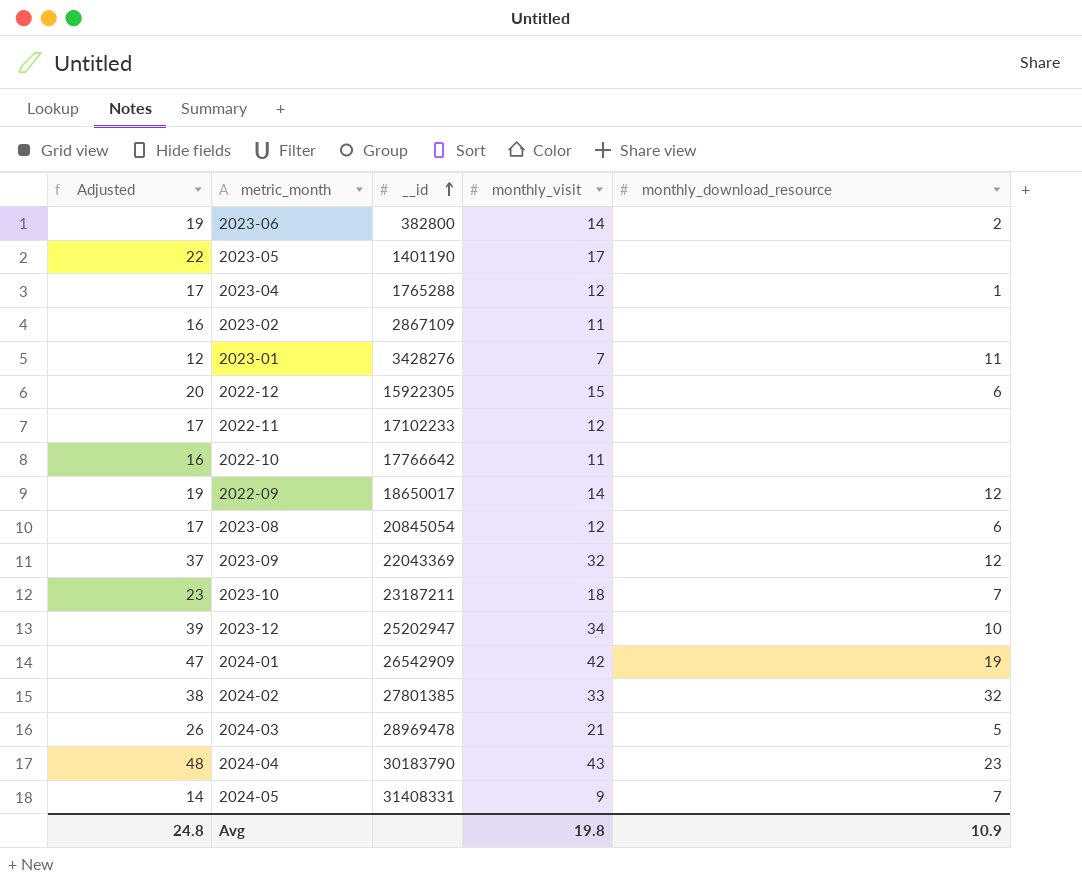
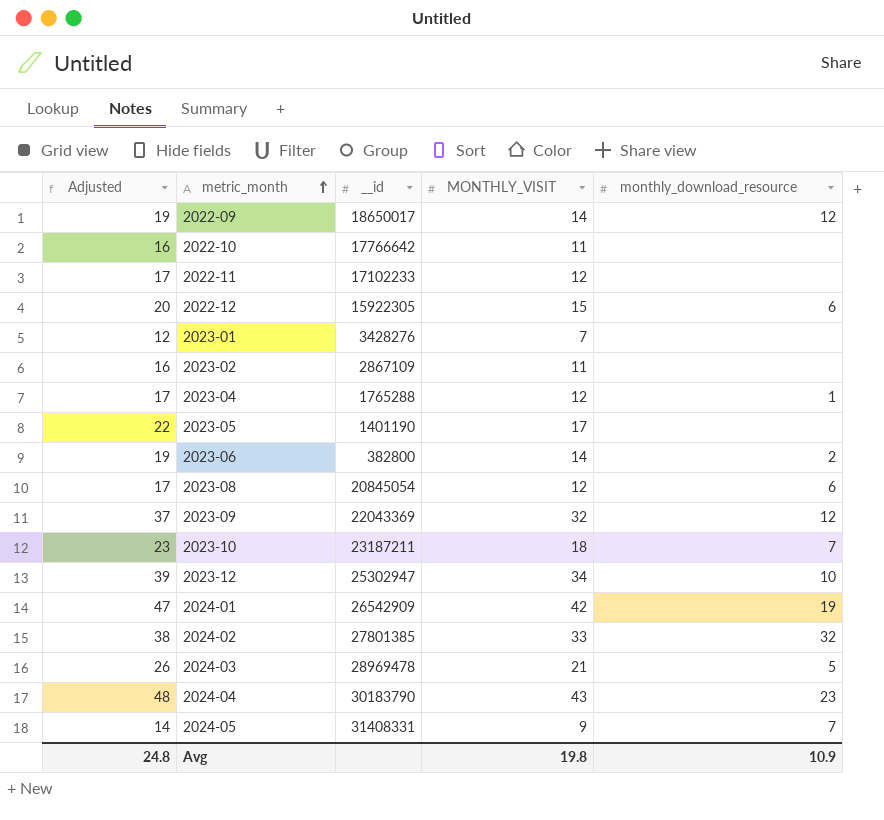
row order: __id ascending -> metric_month ascending
column name: monthly_visit -> MONTHLY_VISIT
2023-01 | monthly_download_resource: 11 -> none
2023-12 | __id: 25202947 -> 25302947

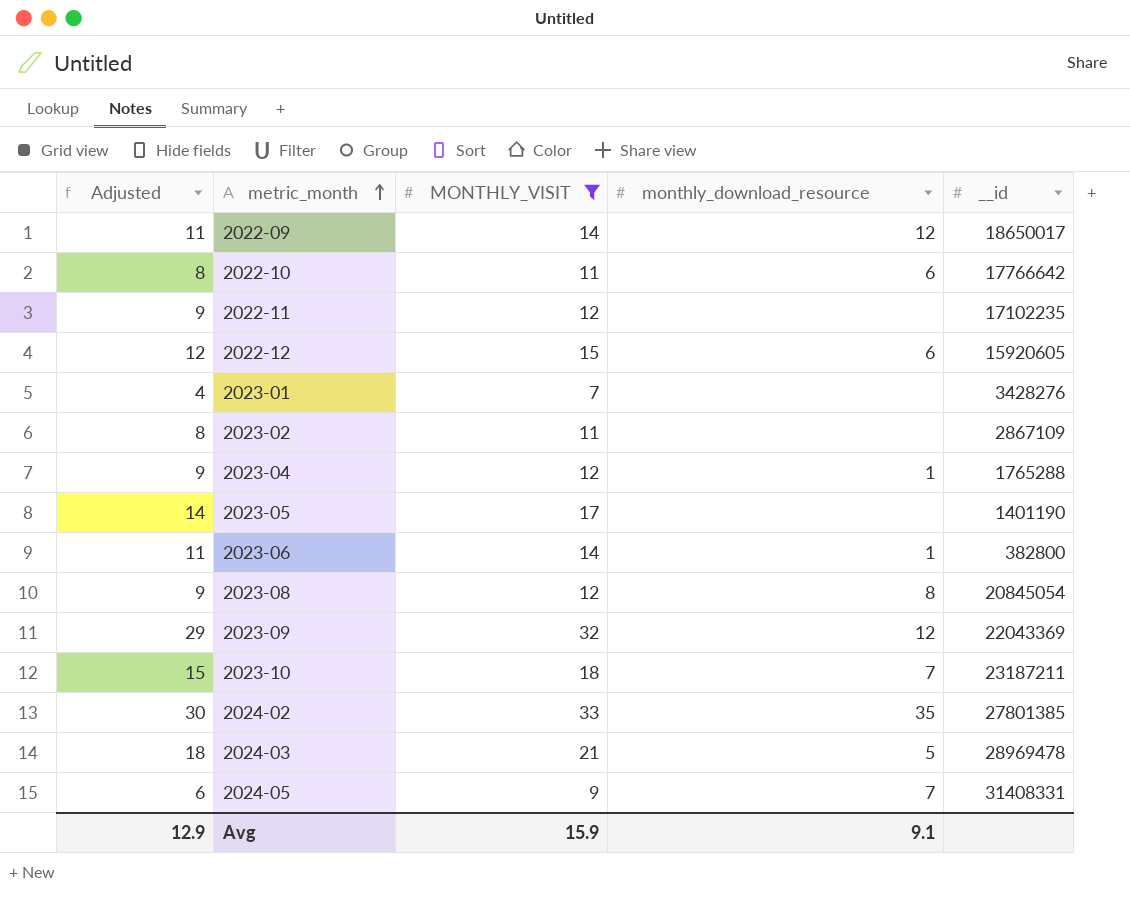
filter: none -> MONTHLY_VISIT <= 33
column Adjusted | formula: [MONTHLY_VISIT] + 5 -> [MONTHLY_VISIT] - 3
column __id | position: 3 -> 5
2022-10 | monthly_download_resource: none -> 6
2022-11 | __id: 17102233 -> 17102235
2022-12 | __id: 15922305 -> 15920605
2023-06 | monthly_download_resource: 2 -> 1
2023-08 | monthly_download_resource: 6 -> 8
2024-02 | monthly_download_resource: 32 -> 35
Avg | Adjusted: 24.8 -> 12.9
Avg | MONTHLY_VISIT: 19.8 -> 15.9
Avg | monthly_download_resource: 10.9 -> 9.1

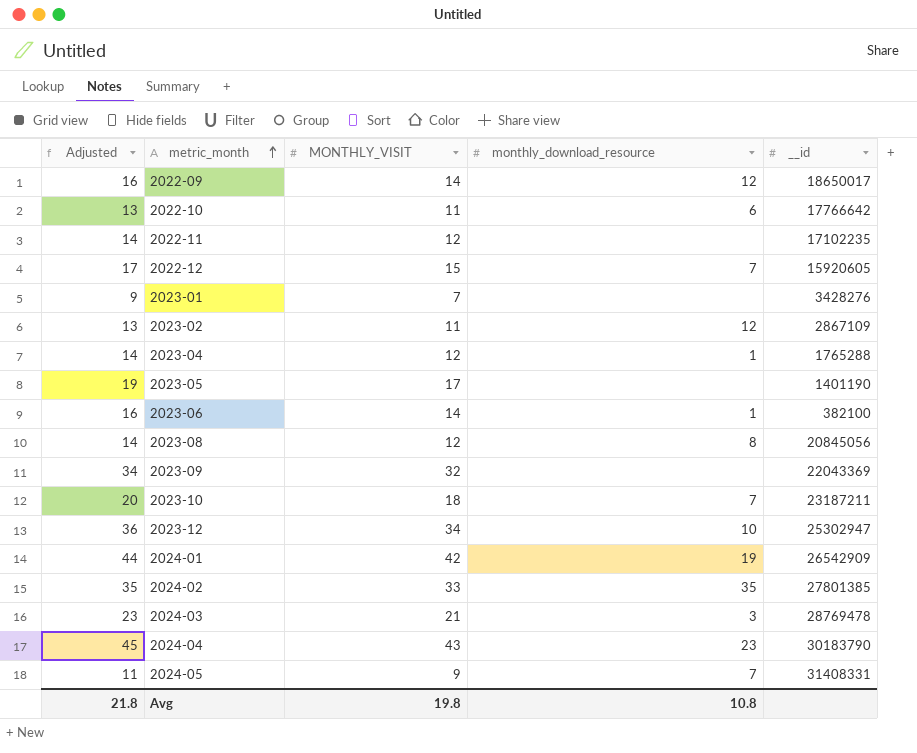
filter: MONTHLY_VISIT <= 33 -> none
column Adjusted | formula: [MONTHLY_VISIT] - 3 -> [MONTHLY_VISIT] + 2
2022-12 | monthly_download_resource: 6 -> 7
2023-02 | monthly_download_resource: none -> 12
2023-06 | __id: 382800 -> 382100
2023-08 | __id: 20845054 -> 20845056
2023-09 | monthly_download_resource: 12 -> none
2024-03 | monthly_download_resource: 5 -> 3
2024-03 | __id: 28969478 -> 28769478
Avg | Adjusted: 12.9 -> 21.8
Avg | MONTHLY_VISIT: 15.9 -> 19.8
Avg | monthly_download_resource: 9.1 -> 10.8

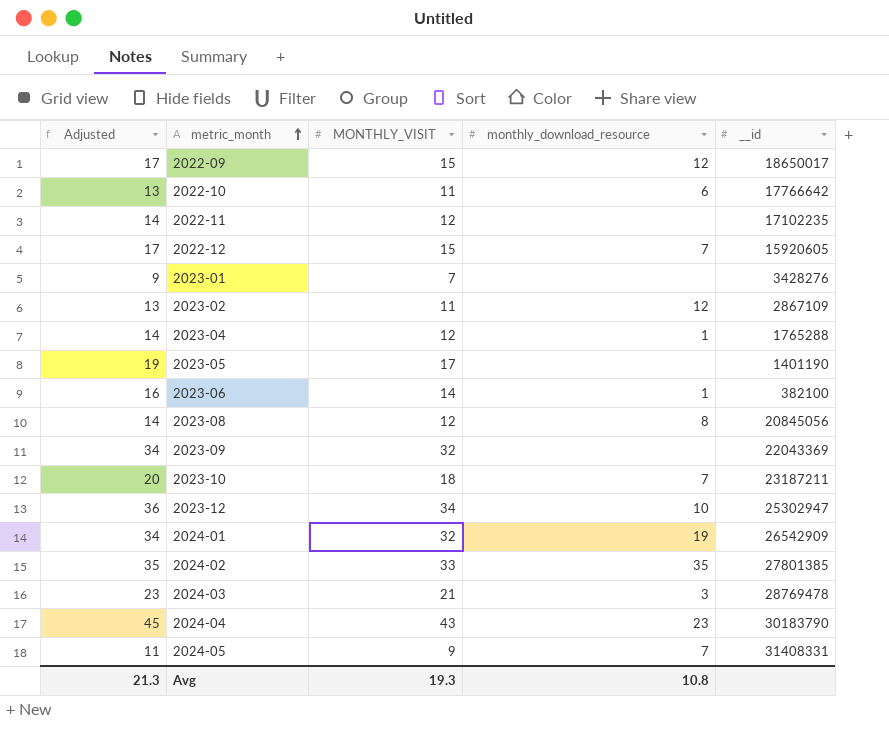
2022-09 | Adjusted: 16 -> 17
2022-09 | MONTHLY_VISIT: 14 -> 15
2024-01 | Adjusted: 44 -> 34
2024-01 | MONTHLY_VISIT: 42 -> 32
Avg | Adjusted: 21.8 -> 21.3
Avg | MONTHLY_VISIT: 19.8 -> 19.3

